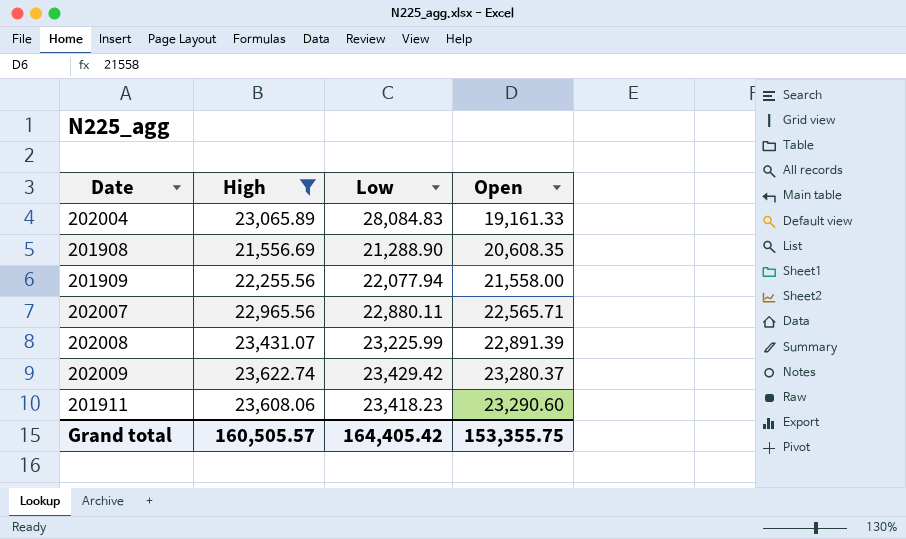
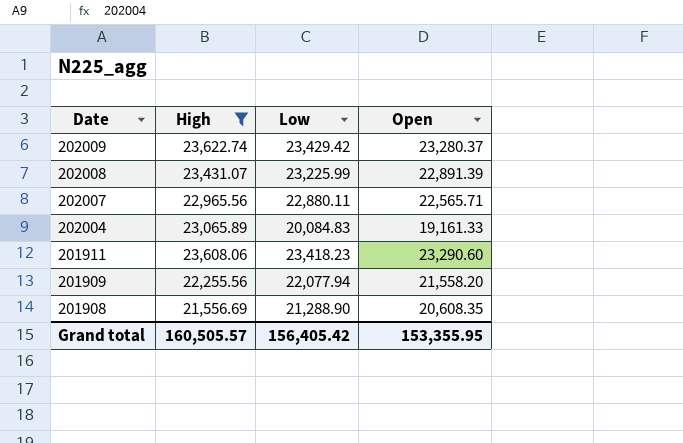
row order: Open ascending -> Date descending
202004 | Low: 28,084.83 -> 20,084.83
201909 | Open: 21,558.00 -> 21,558.20
Grand total | Low: 164,405.42 -> 156,405.42
Grand total | Open: 153,355.75 -> 153,355.95

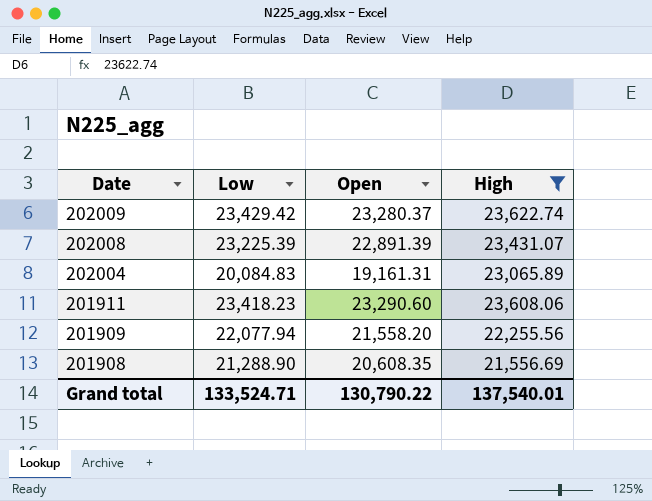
column High | position: 2 -> 4
row 202007: 22,965.56 | 22,880.11 | 22,565.71 -> none
202008 | Low: 23,225.99 -> 23,225.39
202004 | Open: 19,161.33 -> 19,161.31
Grand total | Low: 156,405.42 -> 133,524.71
Grand total | Open: 153,355.95 -> 130,790.22
Grand total | High: 160,505.57 -> 137,540.01

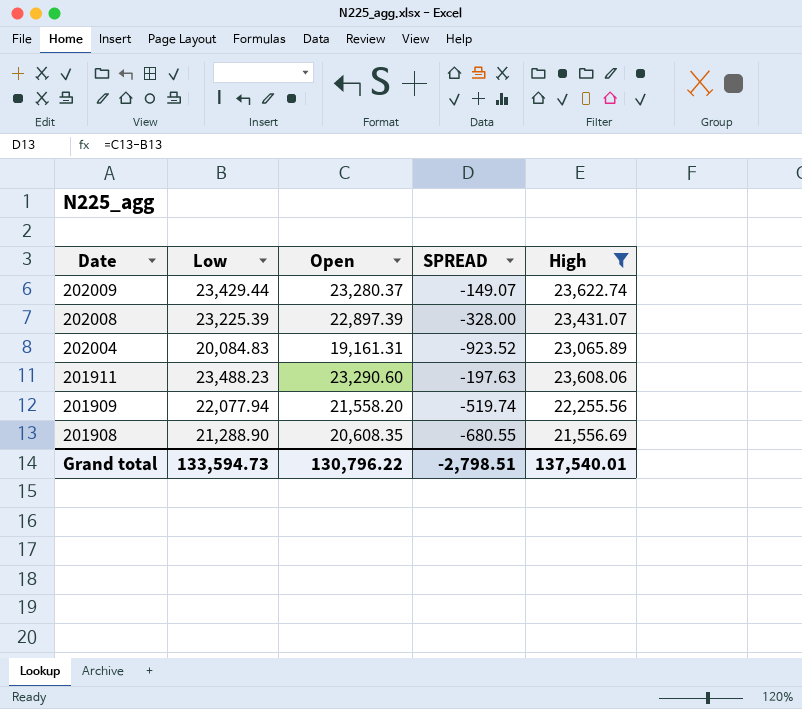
column SPREAD | formula: none -> [Open] - [Low]
202009 | Low: 23,429.42 -> 23,429.44
202008 | Open: 22,891.39 -> 22,897.39
201911 | Low: 23,418.23 -> 23,488.23
Grand total | Low: 133,524.71 -> 133,594.73
Grand total | Open: 130,790.22 -> 130,796.22

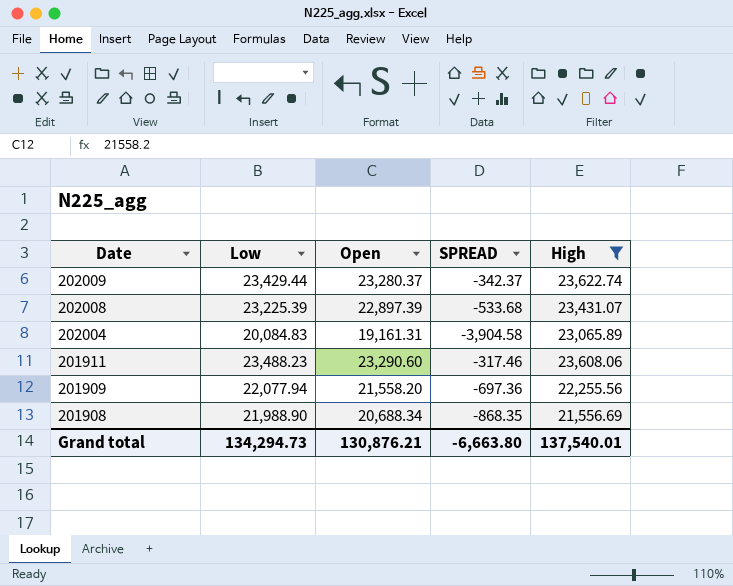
column SPREAD | formula: [Open] - [Low] -> [Open] - [High]
201908 | Low: 21,288.90 -> 21,988.90
201908 | Open: 20,608.35 -> 20,688.34
Grand total | Low: 133,594.73 -> 134,294.73
Grand total | Open: 130,796.22 -> 130,876.21
Grand total | SPREAD: -2,798.51 -> -6,663.80

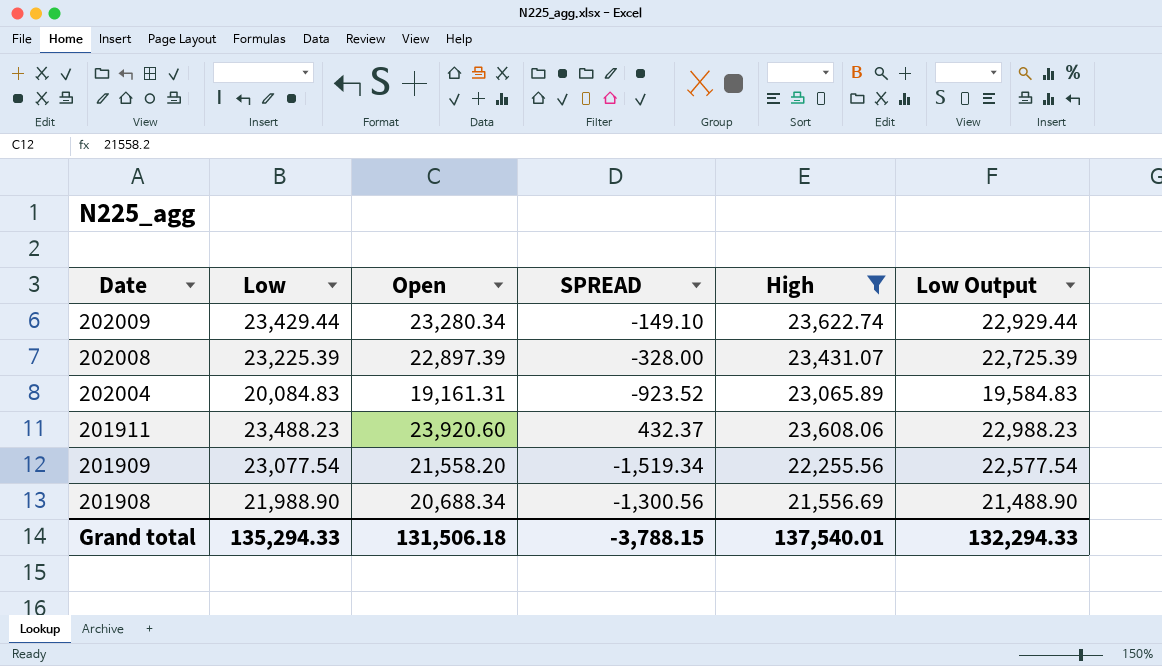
column SPREAD | formula: [Open] - [High] -> [Open] - [Low]
column Low Output | formula: none -> [Low] - 500
202009 | Open: 23,280.37 -> 23,280.34
201911 | Open: 23,290.60 -> 23,920.60
201909 | Low: 22,077.94 -> 23,077.54
Grand total | Low: 134,294.73 -> 135,294.33
Grand total | Open: 130,876.21 -> 131,506.18
Grand total | SPREAD: -6,663.80 -> -3,788.15

